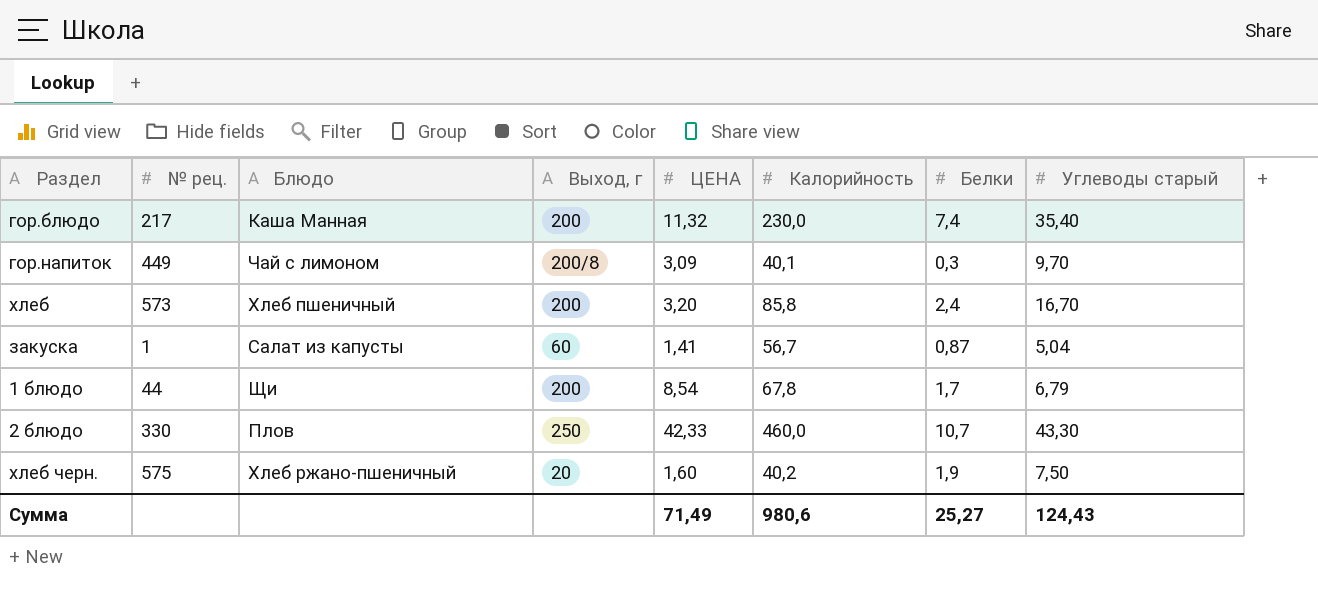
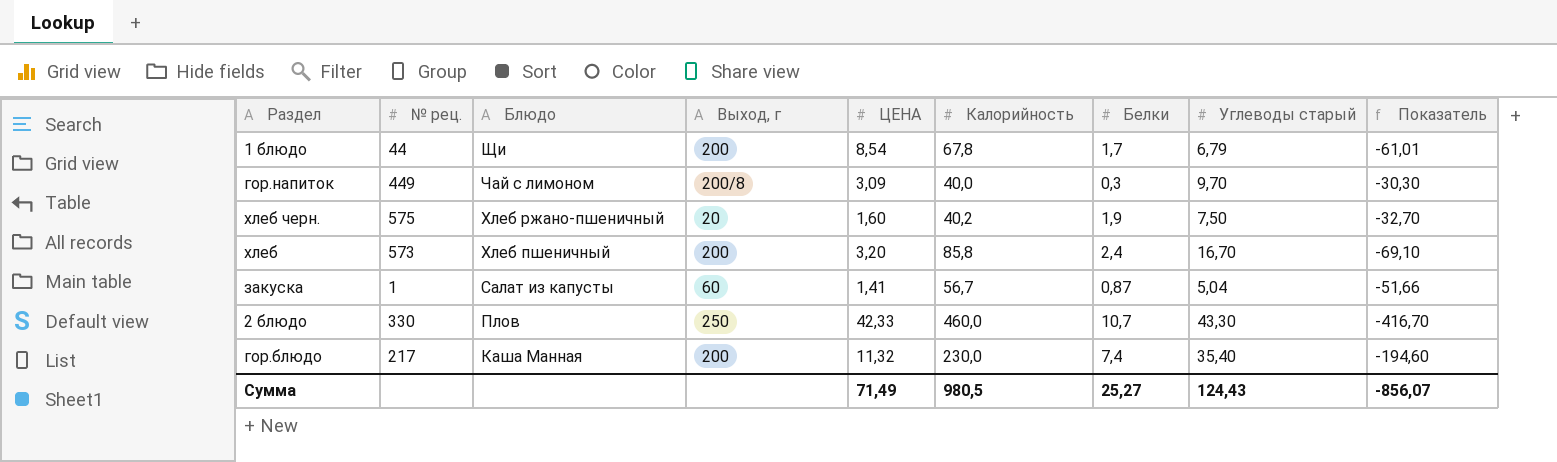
row order: none -> Блюдо descending
column Показатель | formula: none -> [Углеводы старый] - [Калорийность]
гор.напиток | Калорийность: 40,1 -> 40,0
Сумма | Калорийность: 980,6 -> 980,5

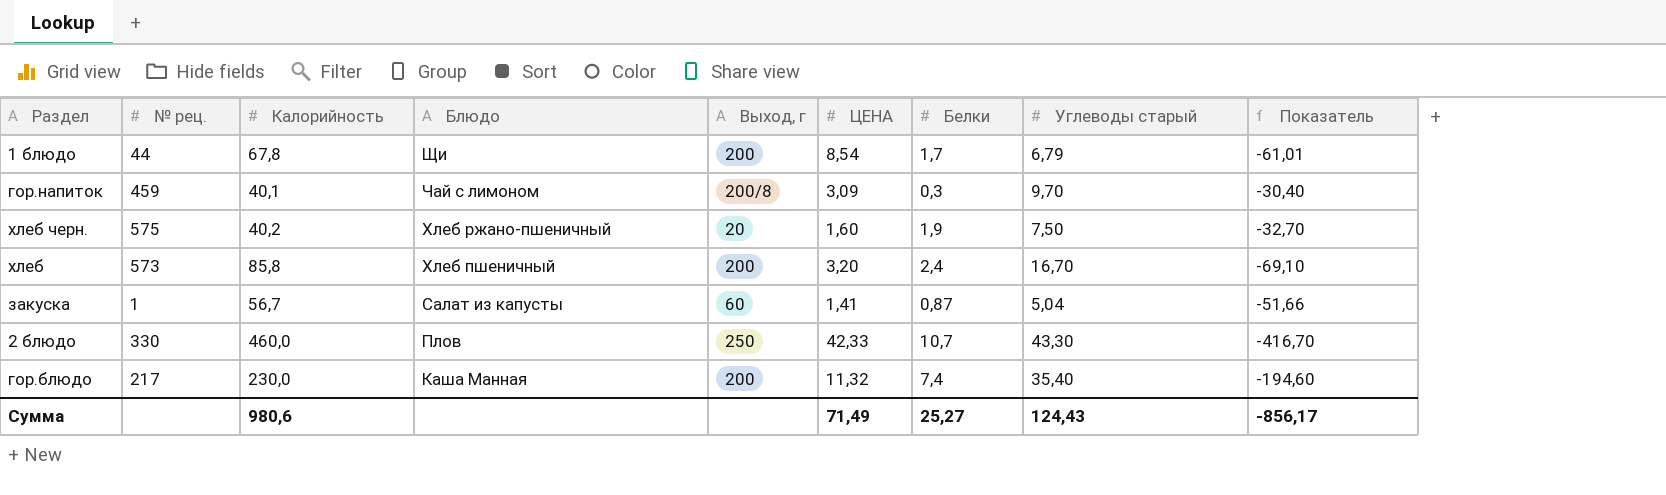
column Калорийность | position: 6 -> 3
гор.напиток | № рец.: 449 -> 459
гор.напиток | Калорийность: 40,0 -> 40,1
гор.напиток | Показатель: -30,30 -> -30,40
Сумма | Калорийность: 980,5 -> 980,6
Сумма | Показатель: -856,07 -> -856,17

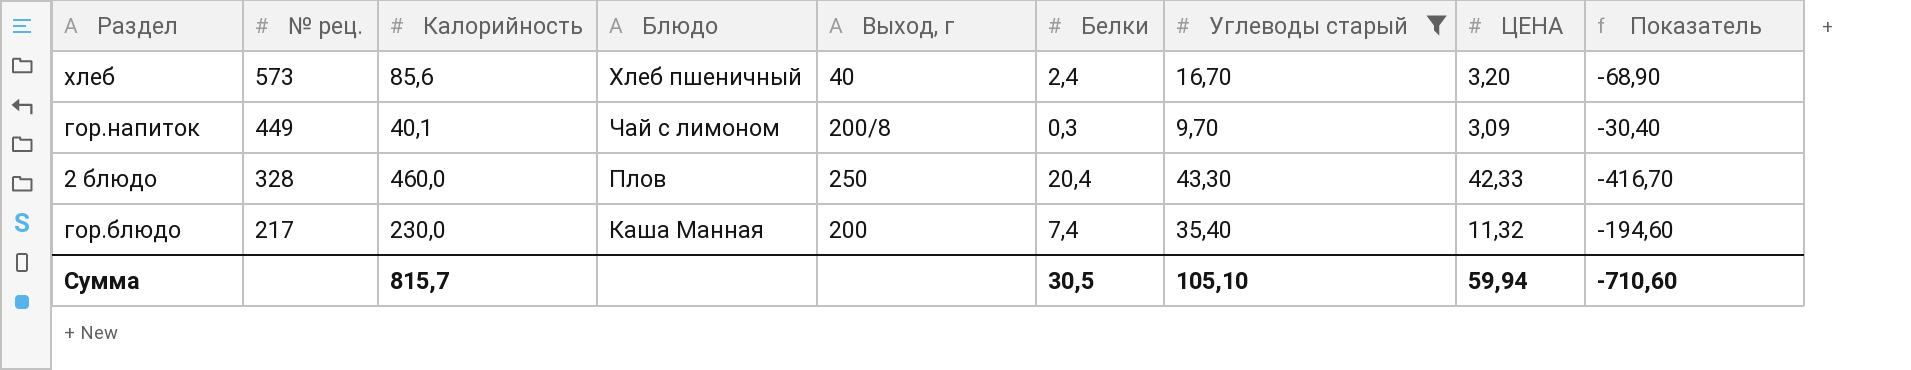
filter: none -> Углеводы старый >= 9,70
row order: Блюдо descending -> № рец. descending
column ЦЕНА | position: 6 -> 8
хлеб | Калорийность: 85,8 -> 85,6
хлеб | Выход, г: 200 -> 40
хлеб | Показатель: -69,10 -> -68,90
гор.напиток | № рец.: 459 -> 449
2 блюдо | № рец.: 330 -> 328
2 блюдо | Белки: 10,7 -> 20,4
Сумма | Калорийность: 980,6 -> 815,7
Сумма | Белки: 25,27 -> 30,5
Сумма | Углеводы старый: 124,43 -> 105,10
Сумма | ЦЕНА: 71,49 -> 59,94
Сумма | Показатель: -856,17 -> -710,60

